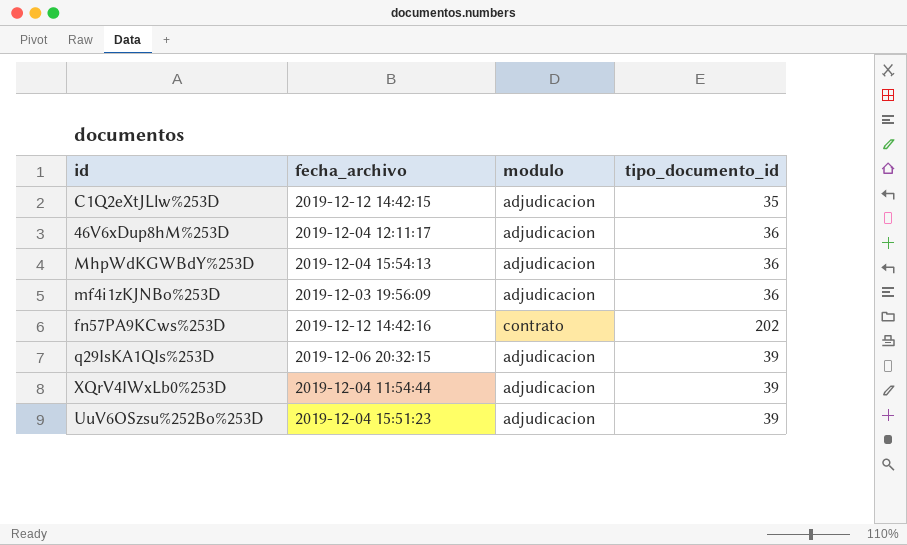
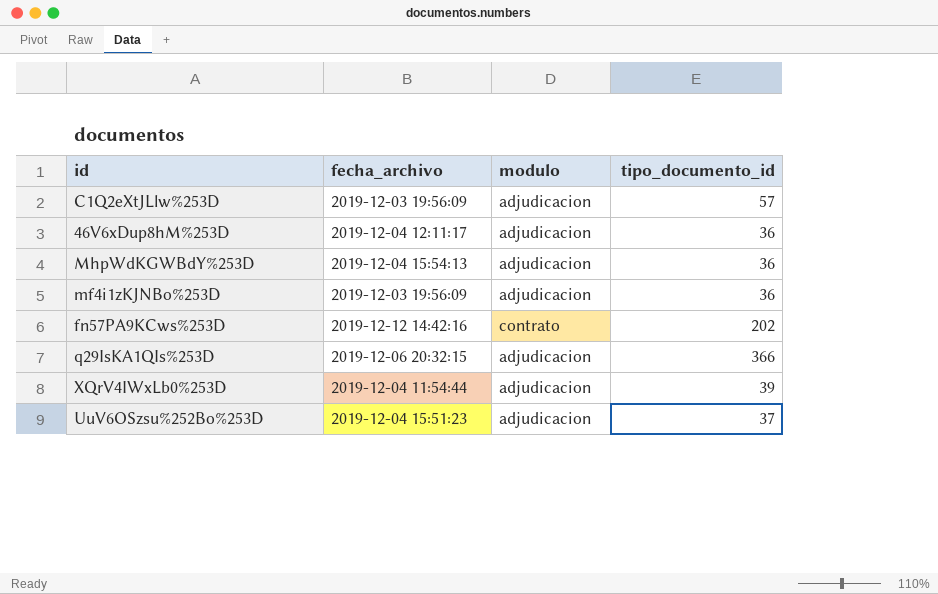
C1Q2eXtJLlw%253D | fecha_archivo: 2019-12-12 14:42:15 -> 2019-12-03 19:56:09
C1Q2eXtJLlw%253D | tipo_documento_id: 35 -> 57
q29IsKA1QIs%253D | tipo_documento_id: 39 -> 366
UuV6OSzsu%252Bo%253D | tipo_documento_id: 39 -> 37

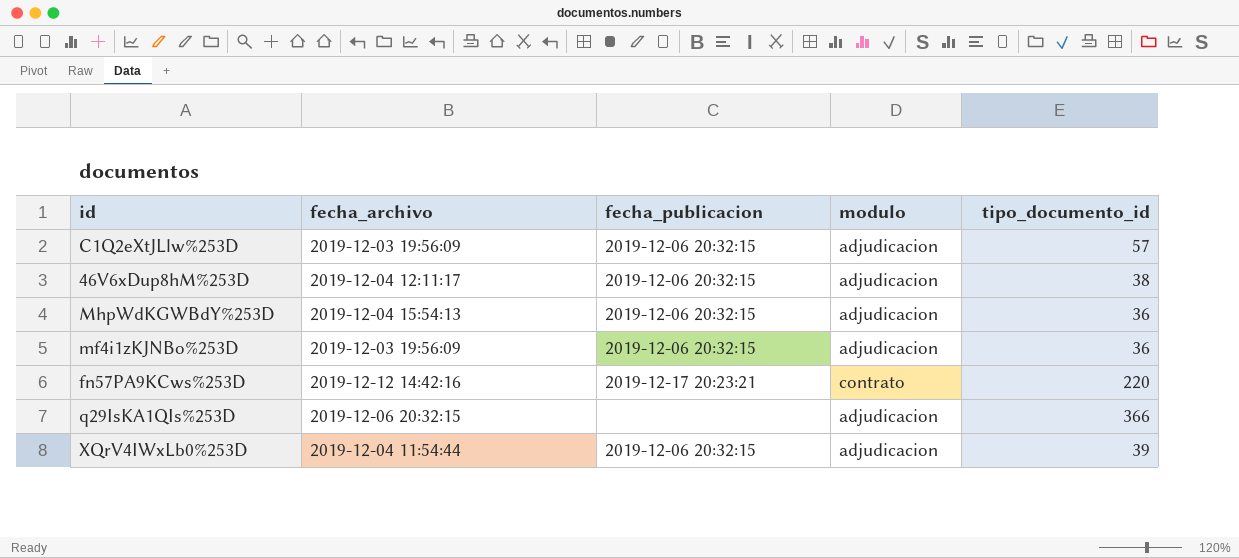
column fecha_publicacion | position: none -> 3
row UuV6OSzsu%252Bo%253D: 2019-12-04 15:51:23 | adjudicacion | 37 -> none
46V6xDup8hM%253D | tipo_documento_id: 36 -> 38
fn57PA9KCws%253D | tipo_documento_id: 202 -> 220

